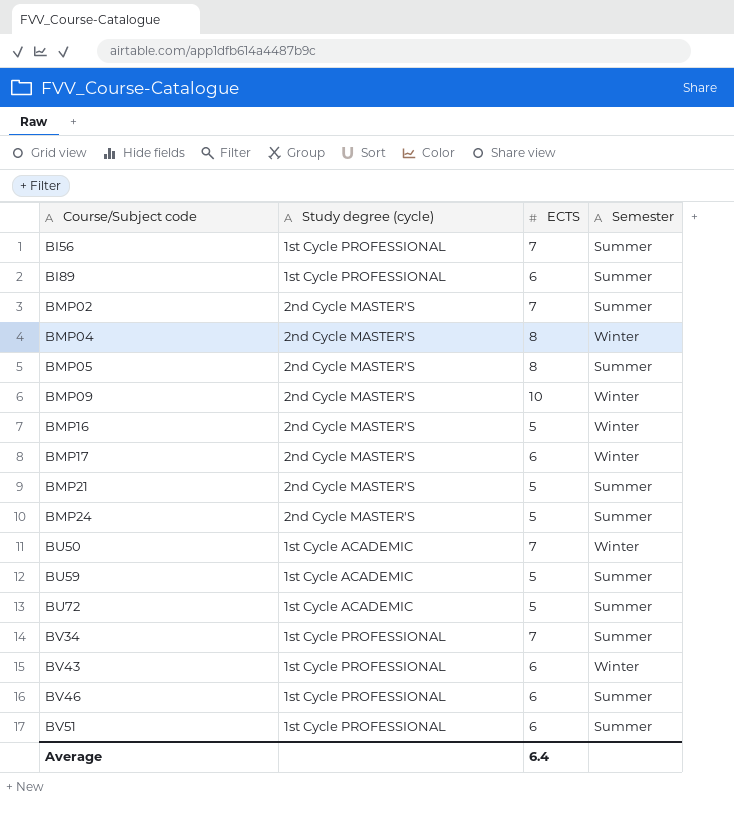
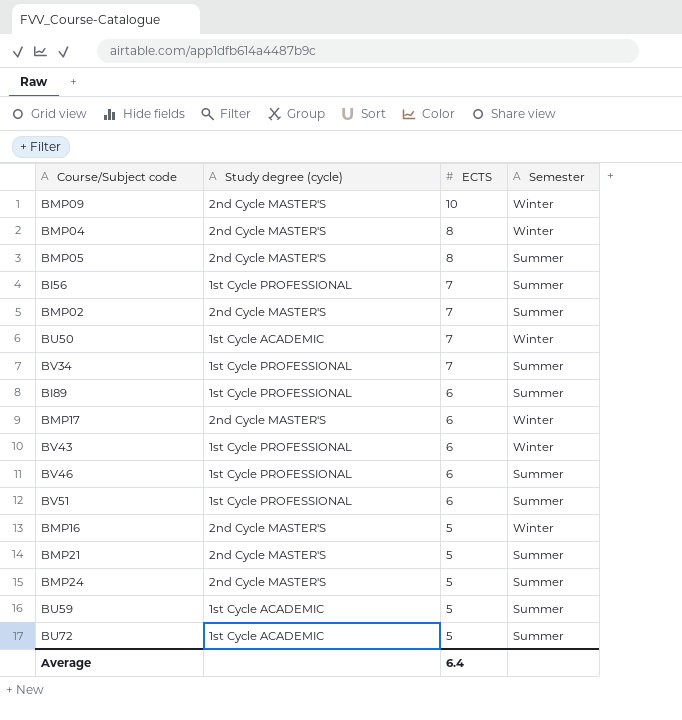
row order: Course/Subject code ascending -> ECTS descending

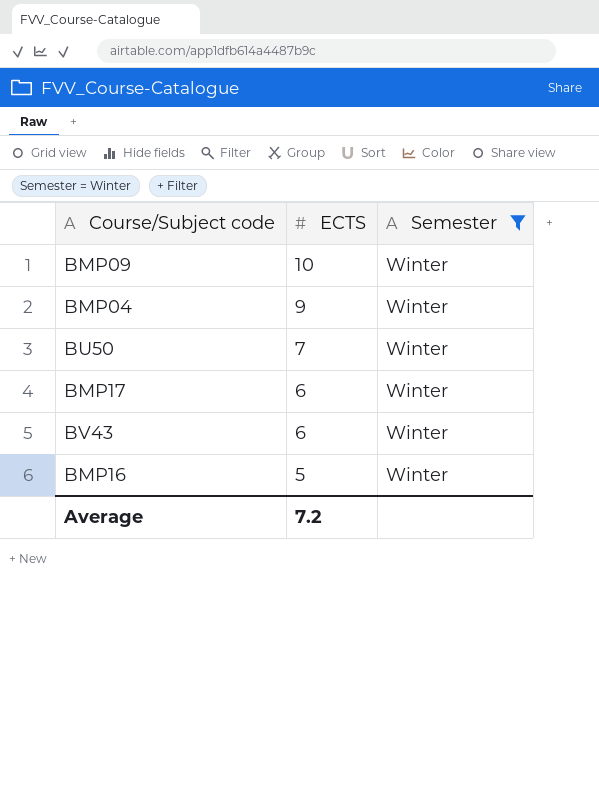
filter: none -> Semester = Winter
column Study degree (cycle) | position: 2 -> none
BMP04 | ECTS: 8 -> 9
Average | ECTS: 6.4 -> 7.2

